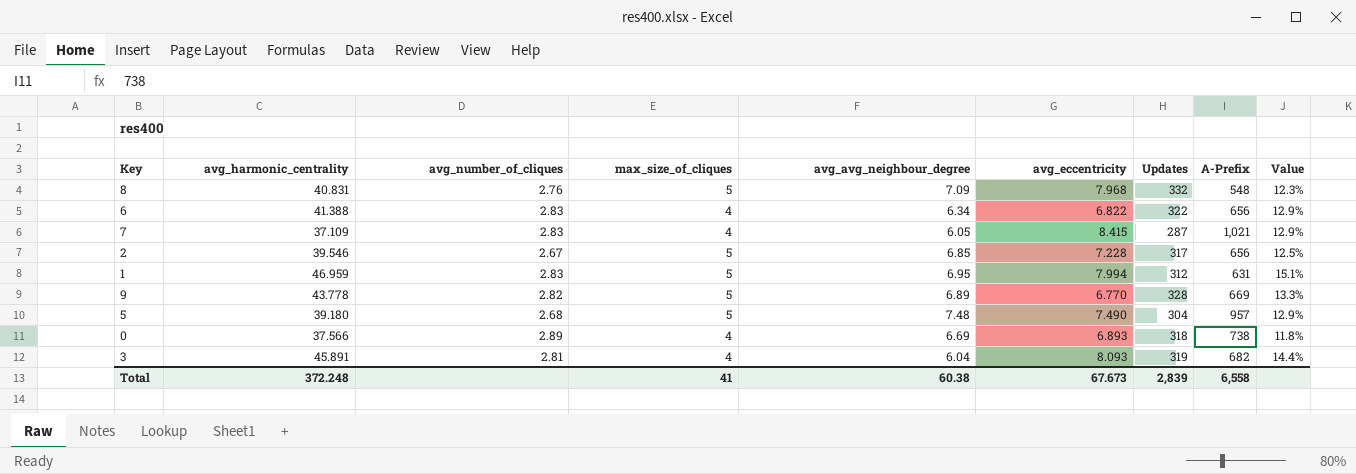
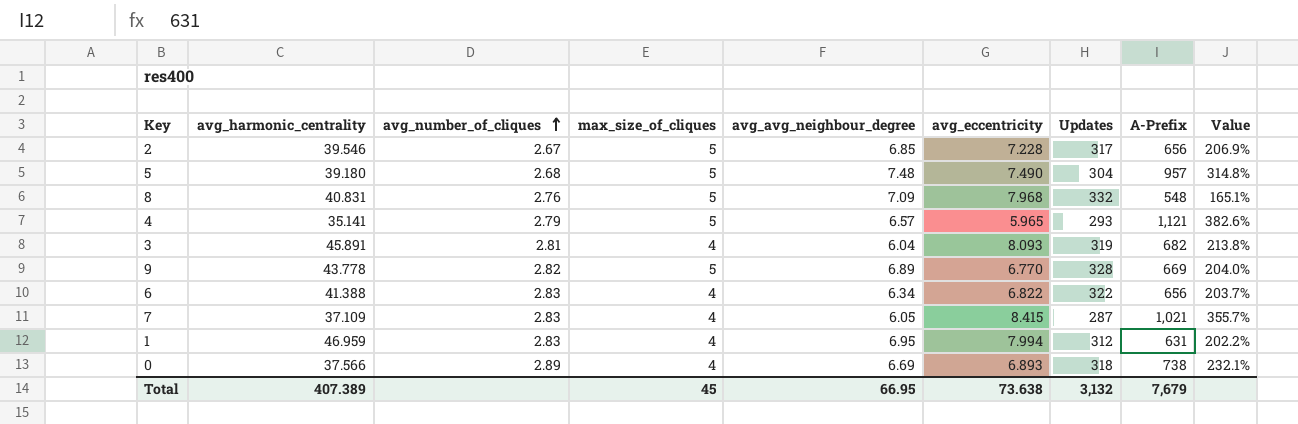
row order: none -> avg_number_of_cliques ascending
column Value | formula: [avg_harmonic_centrality] / [Updates] -> [A-Prefix] / [Updates]
row 4: none -> 35.141 | 2.79 | 5 | 6.57 | 5.965 | 293 | 1,121 | 382.6%
1 | max_size_of_cliques: 5 -> 4
Total | avg_harmonic_centrality: 372.248 -> 407.389
Total | max_size_of_cliques: 41 -> 45
Total | avg_avg_neighbour_degree: 60.38 -> 66.95
Total | avg_eccentricity: 67.673 -> 73.638
Total | Updates: 2,839 -> 3,132
Total | A-Prefix: 6,558 -> 7,679

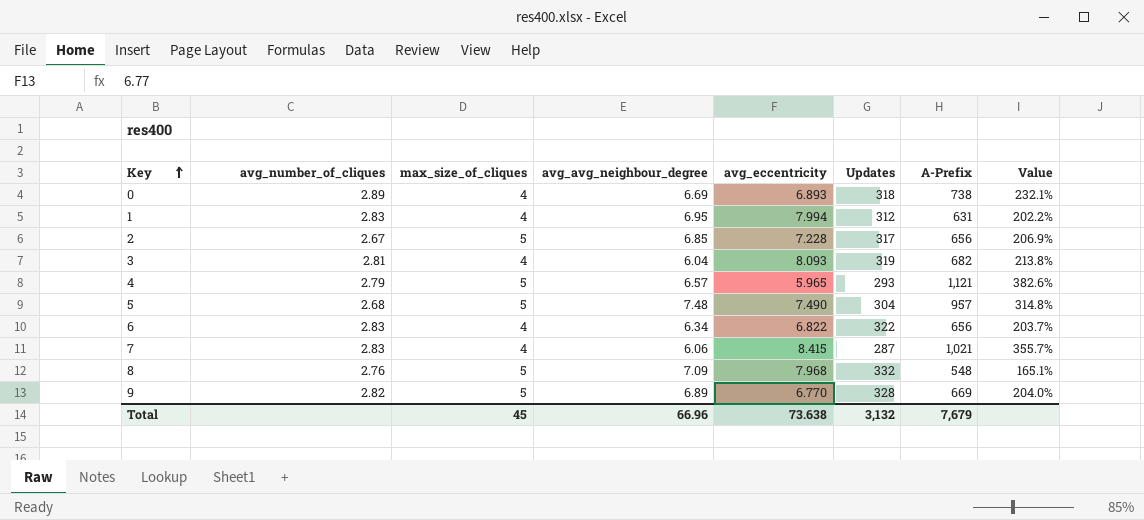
row order: avg_number_of_cliques ascending -> Key ascending
column avg_harmonic_centrality | position: 2 -> none
7 | avg_avg_neighbour_degree: 6.05 -> 6.06
Total | avg_avg_neighbour_degree: 66.95 -> 66.96

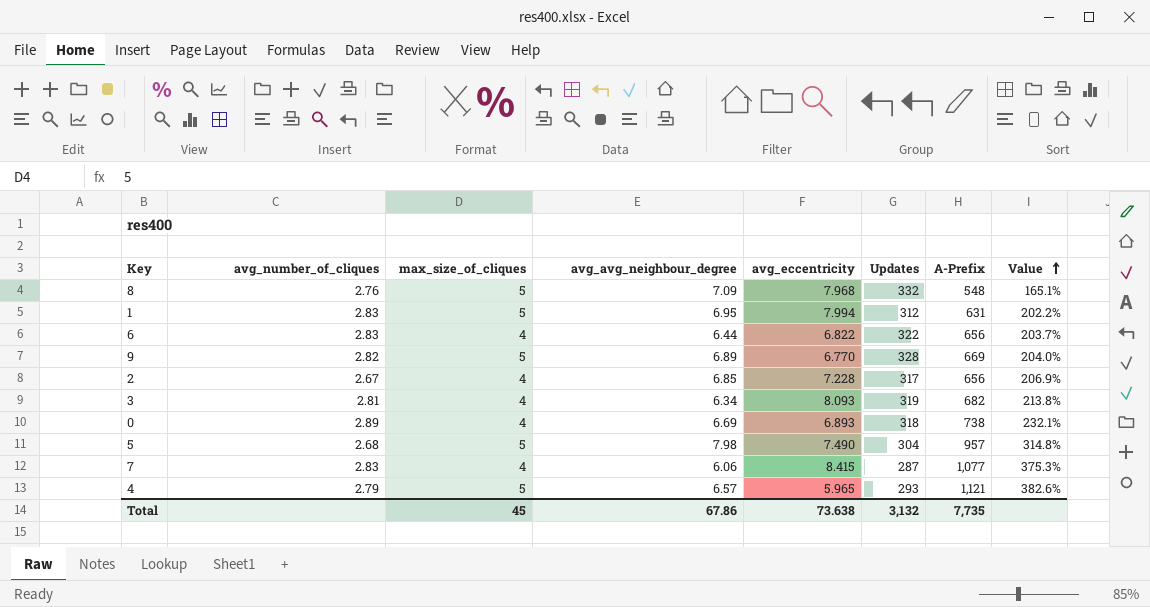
row order: Key ascending -> Value ascending
1 | max_size_of_cliques: 4 -> 5
6 | avg_avg_neighbour_degree: 6.34 -> 6.44
2 | max_size_of_cliques: 5 -> 4
3 | avg_avg_neighbour_degree: 6.04 -> 6.34
5 | avg_avg_neighbour_degree: 7.48 -> 7.98
7 | A-Prefix: 1,021 -> 1,077
7 | Value: 355.7% -> 375.3%
Total | avg_avg_neighbour_degree: 66.96 -> 67.86
Total | A-Prefix: 7,679 -> 7,735

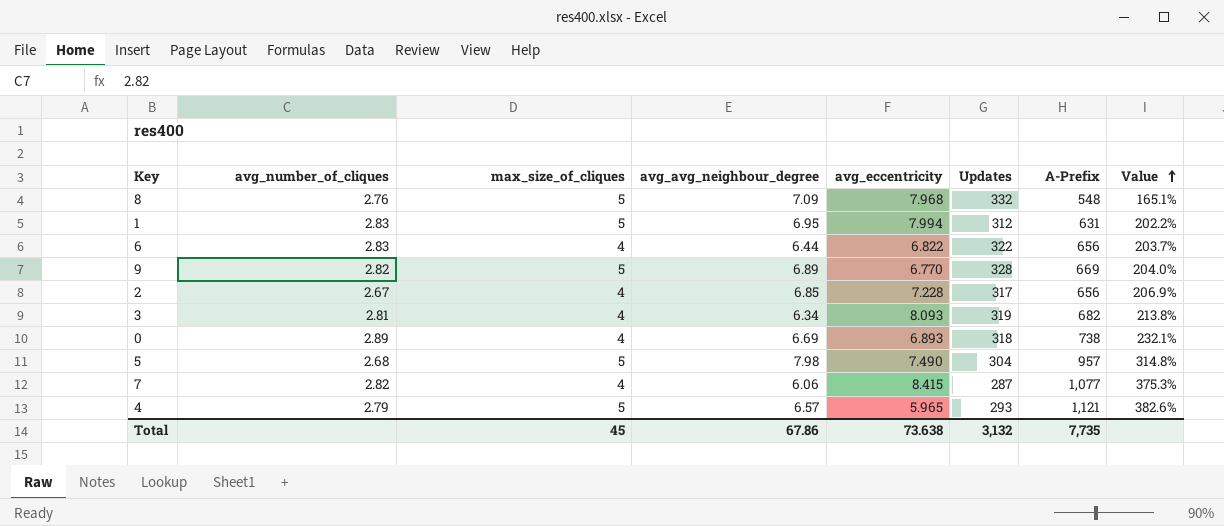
7 | avg_number_of_cliques: 2.83 -> 2.82

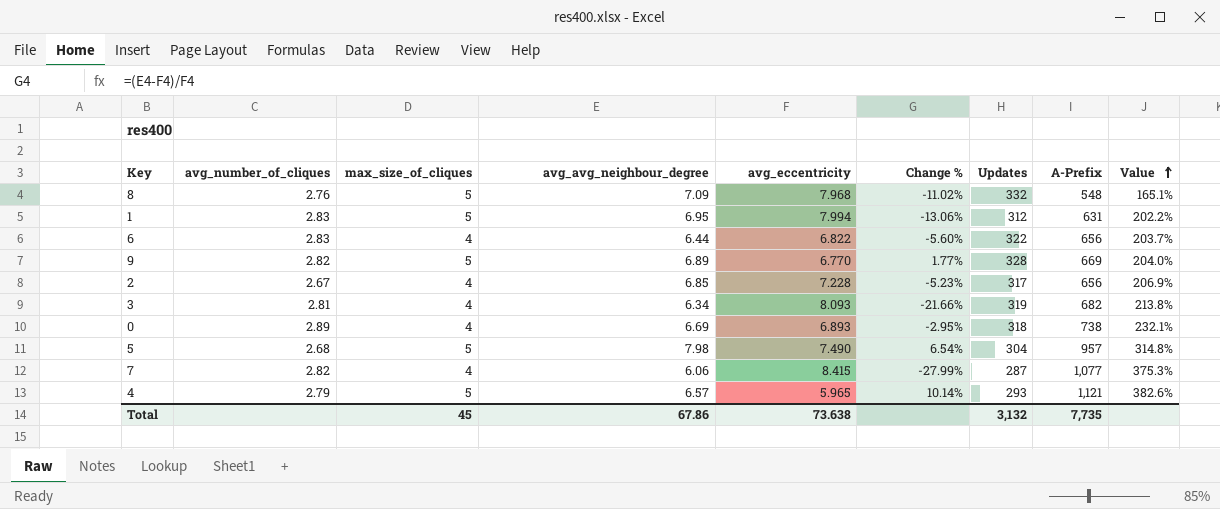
column Change % | formula: none -> ([avg_avg_neighbour_degree] - [avg_eccentricity]) / [avg_eccentricity]

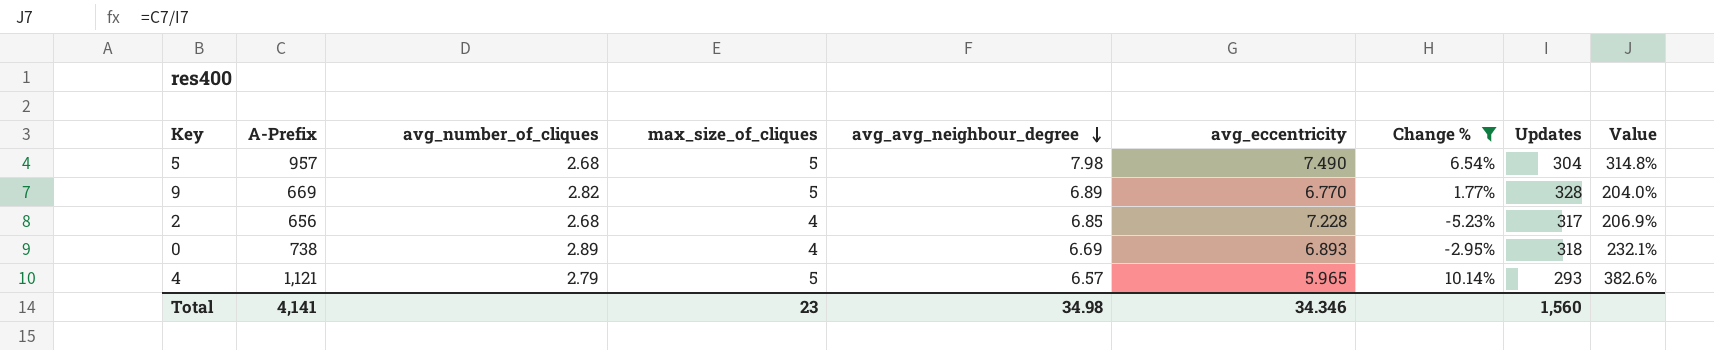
filter: none -> Change % >= -5.23%
row order: Value ascending -> avg_avg_neighbour_degree descending
column A-Prefix | position: 8 -> 2
2 | avg_number_of_cliques: 2.67 -> 2.68
Total | A-Prefix: 7,735 -> 4,141
Total | max_size_of_cliques: 45 -> 23
Total | avg_avg_neighbour_degree: 67.86 -> 34.98
Total | avg_eccentricity: 73.638 -> 34.346
Total | Updates: 3,132 -> 1,560

